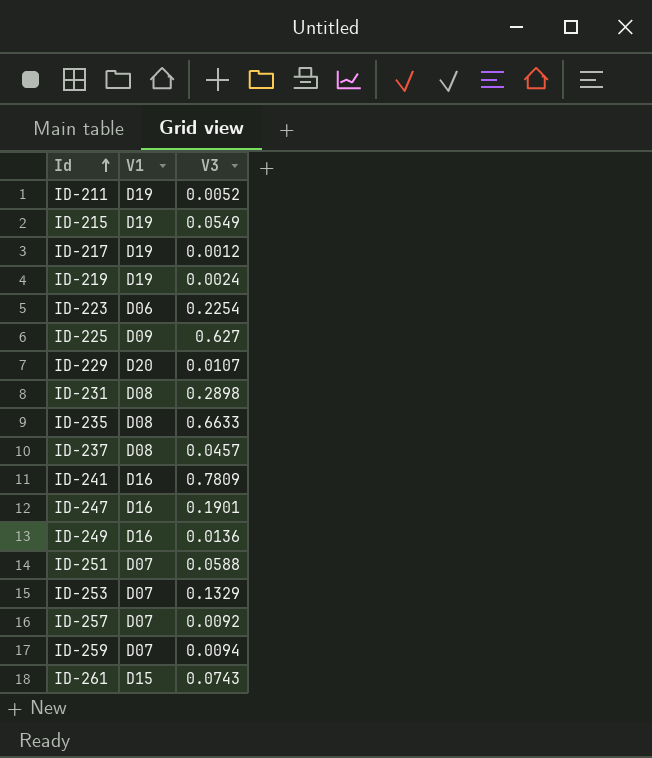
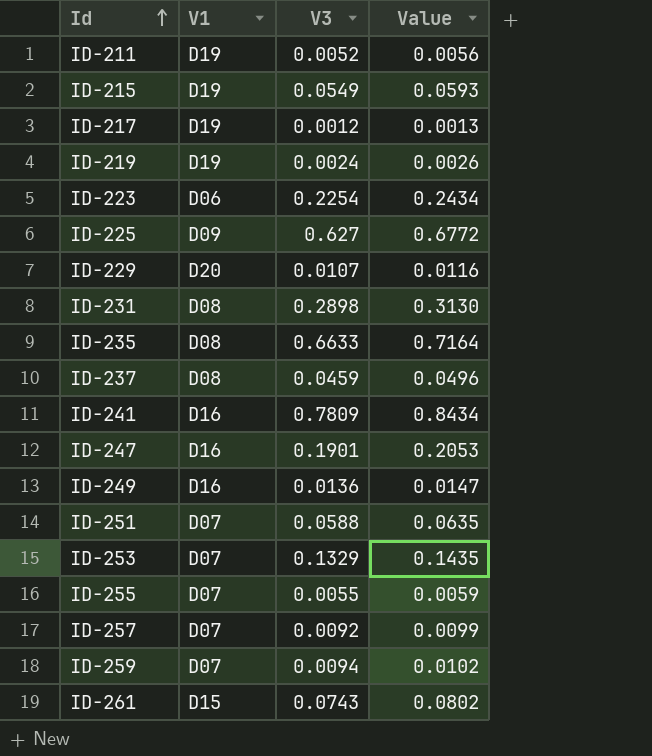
column Value | formula: none -> [V3] * 1.08
ID-237 | V3: 0.0457 -> 0.0459
row ID-255: none -> D07 | 0.0055 | 0.0059

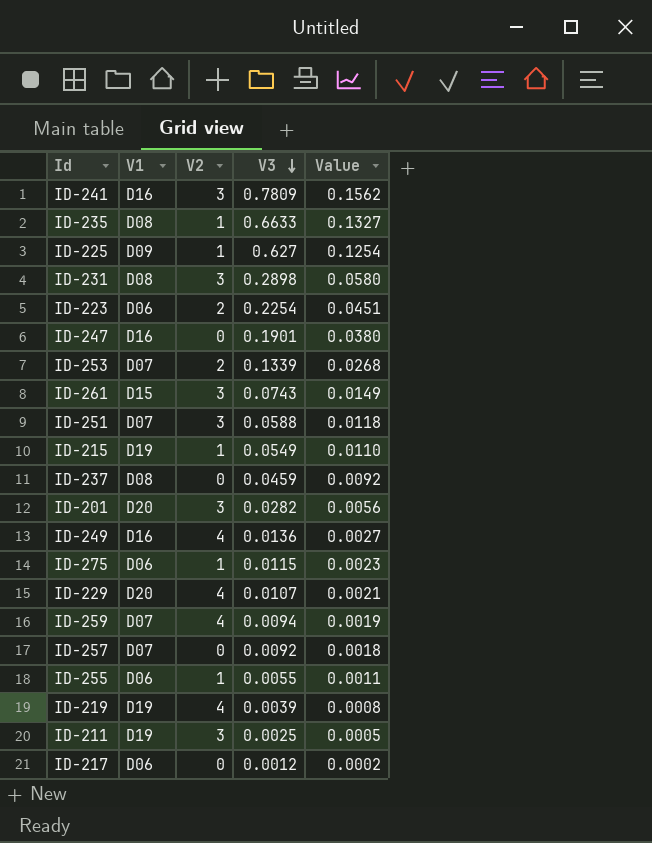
row order: Id ascending -> V3 descending
column V2 | position: none -> 3
column Value | formula: [V3] * 1.08 -> [V3] * 0.2
ID-253 | V3: 0.1329 -> 0.1339
row ID-201: none -> D20 | 3 | 0.0282 | 0.0056
row ID-275: none -> D06 | 1 | 0.0115 | 0.0023
ID-255 | V1: D07 -> D06
ID-219 | V3: 0.0024 -> 0.0039
ID-211 | V3: 0.0052 -> 0.0025
ID-217 | V1: D19 -> D06

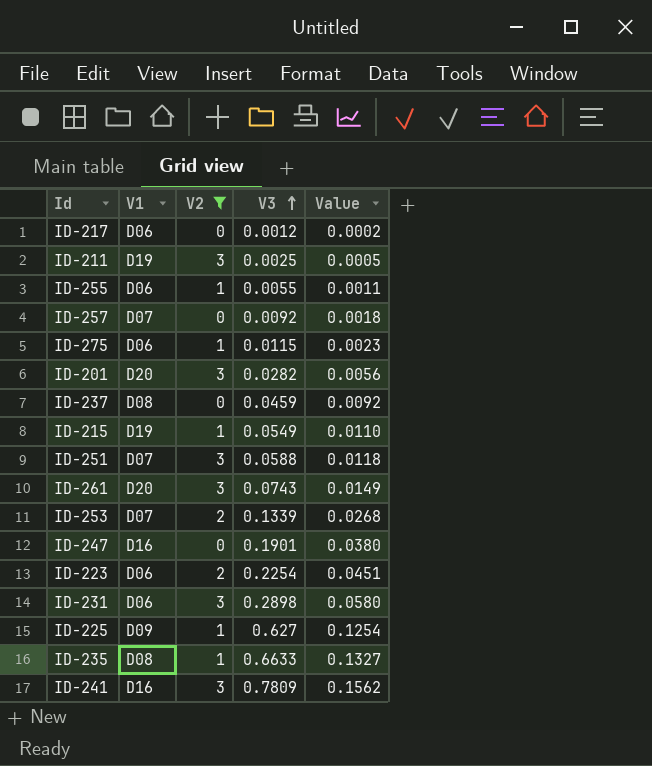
filter: none -> V2 != 4
row order: V3 descending -> V3 ascending
ID-261 | V1: D15 -> D20
ID-231 | V1: D08 -> D06

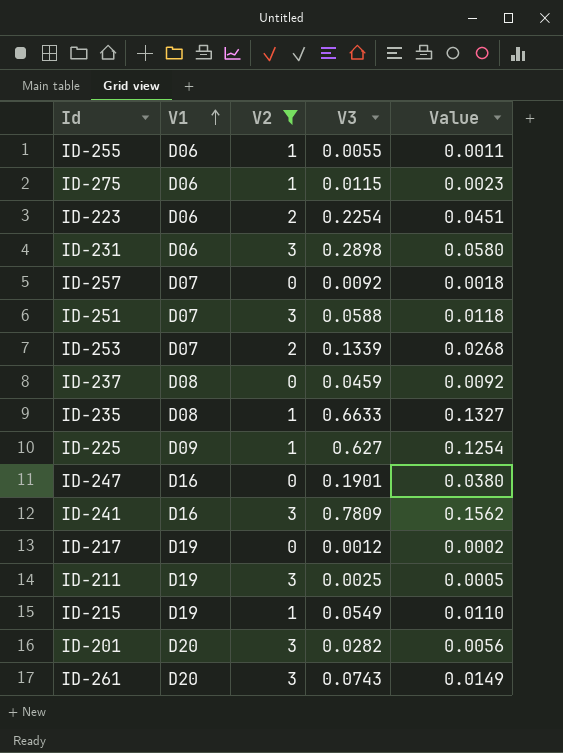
row order: V3 ascending -> V1 ascending
ID-217 | V1: D06 -> D19

